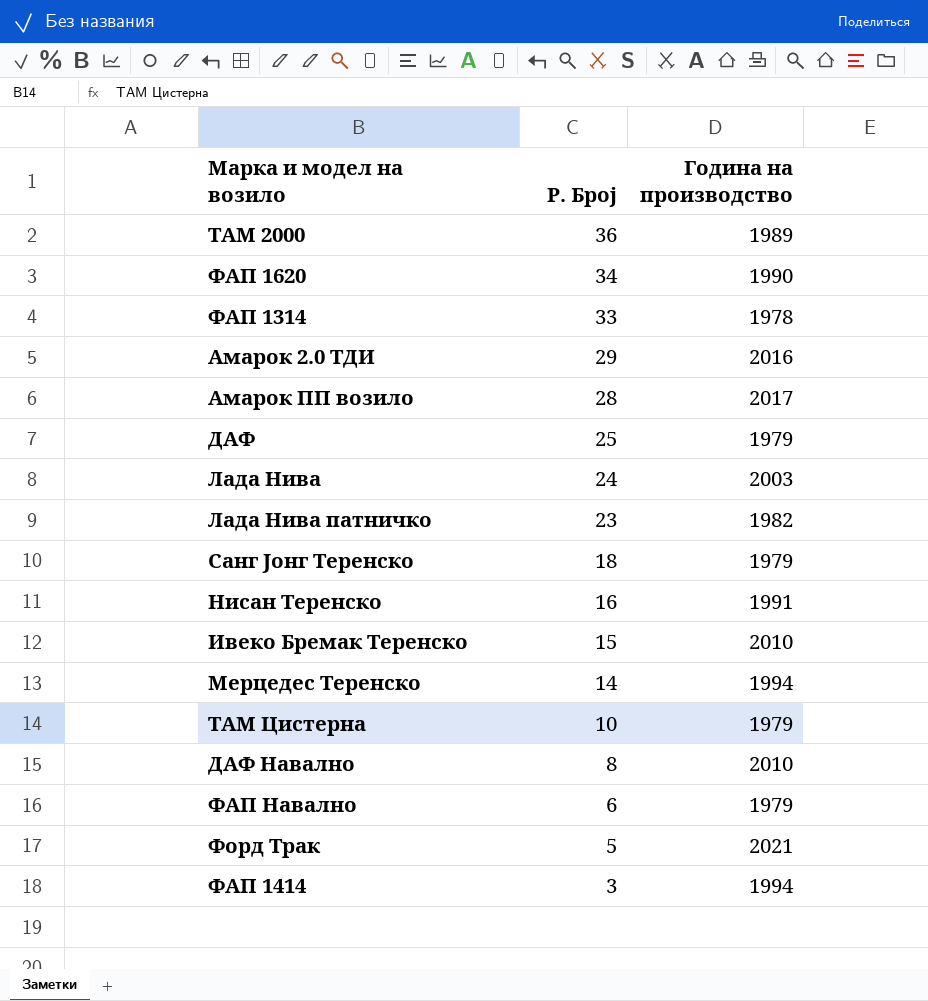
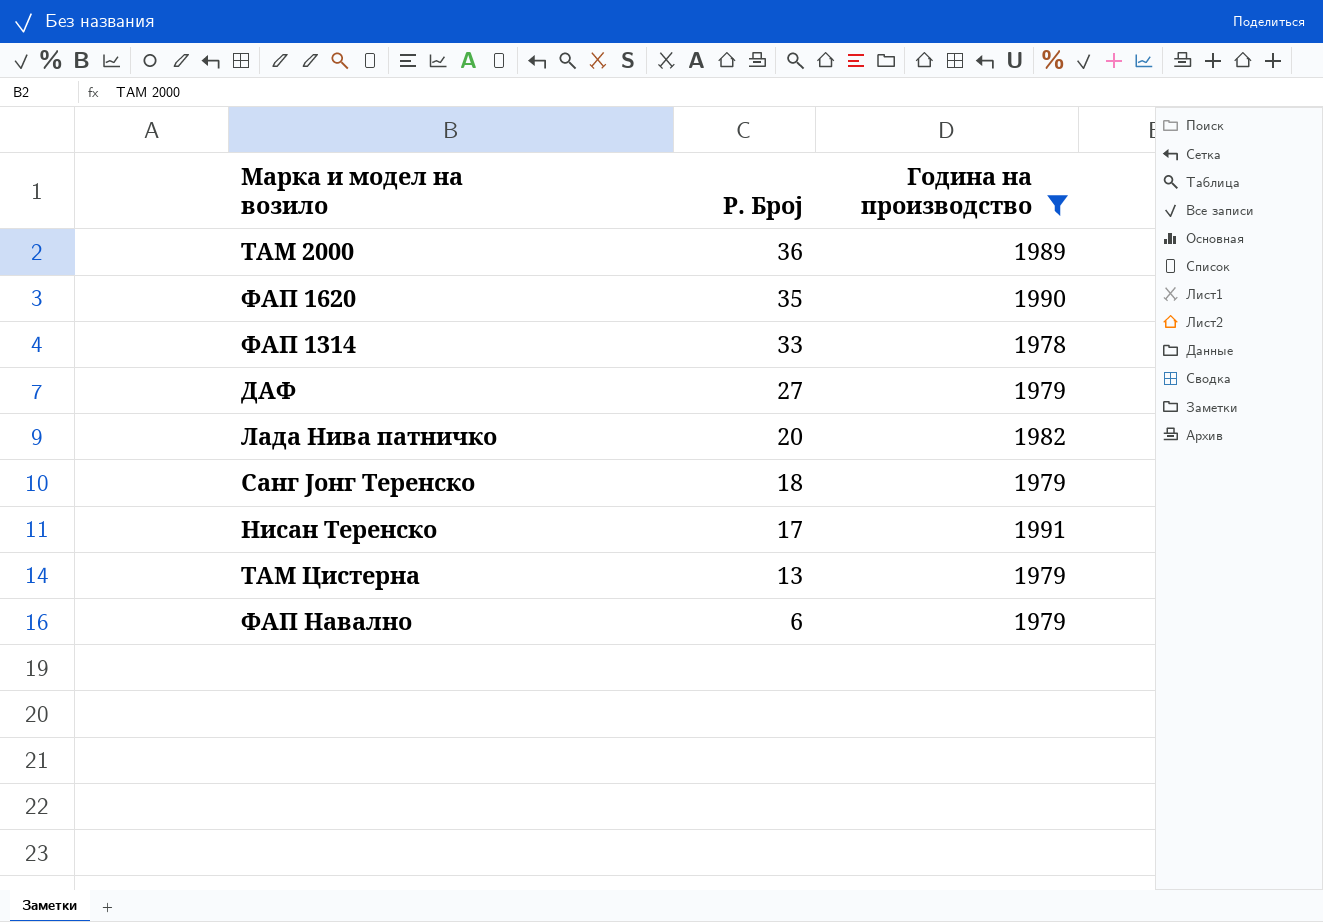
filter: none -> Година на производство <= 1991
ФАП 1620 | Р. Број: 34 -> 35
ДАФ | Р. Број: 25 -> 27
Лада Нива патничко | Р. Број: 23 -> 20
Нисан Теренско | Р. Број: 16 -> 17
ТАМ Цистерна | Р. Број: 10 -> 13

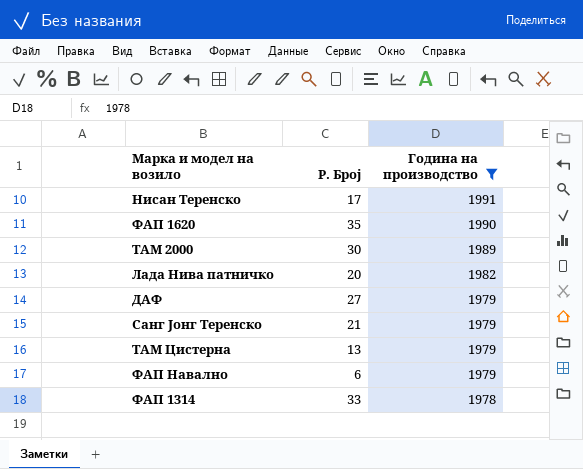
row order: Р. Број descending -> Година на производство descending
ТАМ 2000 | Р. Број: 36 -> 30
Санг Јонг Теренско | Р. Број: 18 -> 21

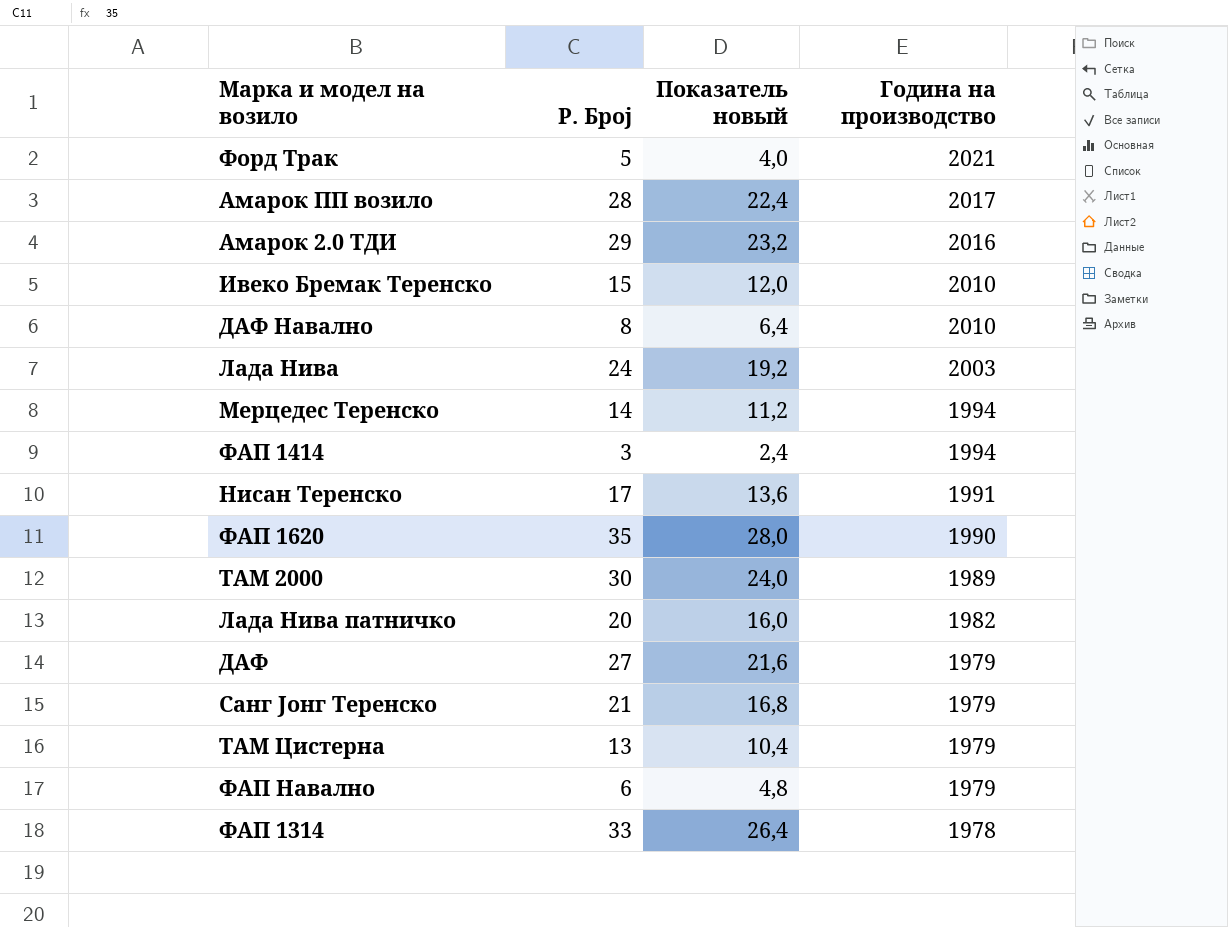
filter: Година на производство <= 1991 -> none
column Показатель новый | formula: none -> [Р. Број] * 0,8

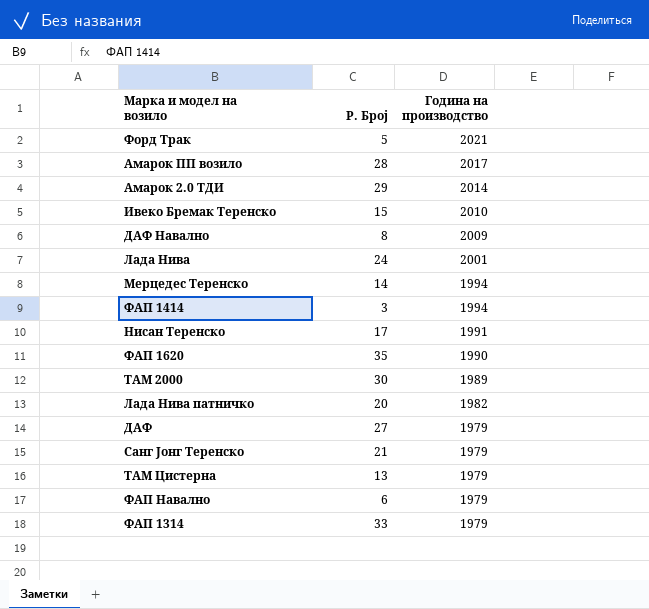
column Показатель новый | formula: [Р. Број] * 0,8 -> none
Амарок 2.0 ТДИ | Година на производство: 2016 -> 2014
ДАФ Навално | Година на производство: 2010 -> 2009
Лада Нива | Година на производство: 2003 -> 2001
ФАП 1314 | Година на производство: 1978 -> 1979

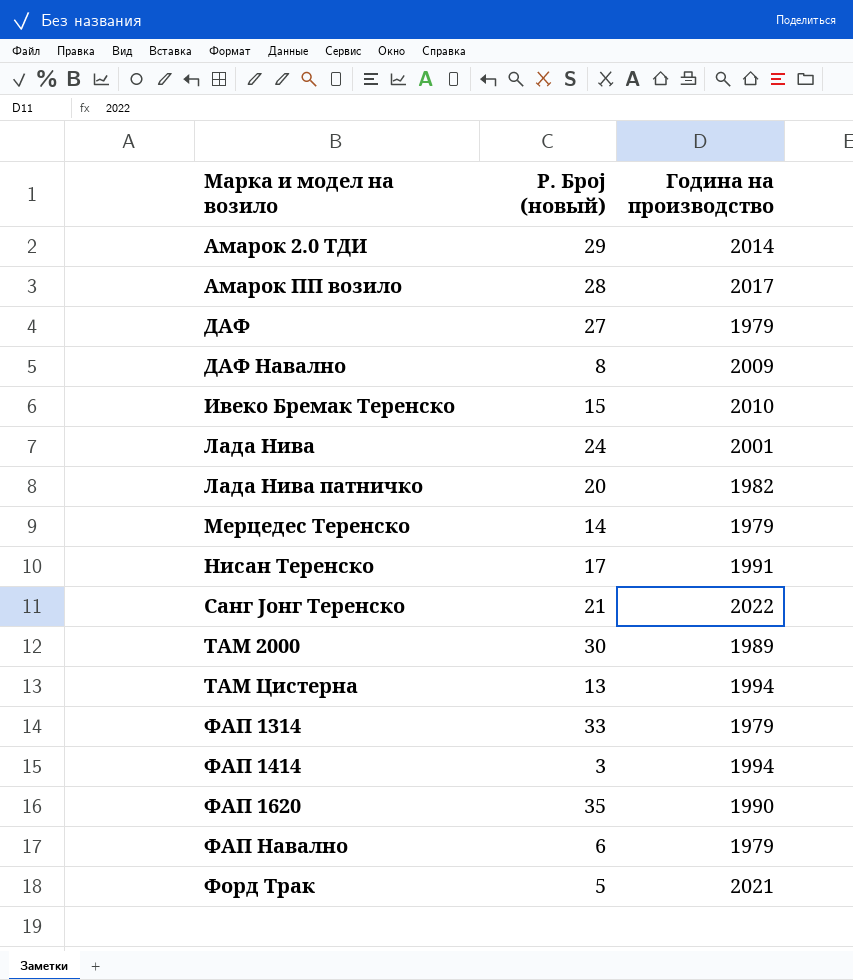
row order: Година на производство descending -> Марка и модел на возило ascending
column name: Р. Број -> Р. Број (новый)
Мерцедес Теренско | Година на производство: 1994 -> 1979
Санг Јонг Теренско | Година на производство: 1979 -> 2022
ТАМ Цистерна | Година на производство: 1979 -> 1994

